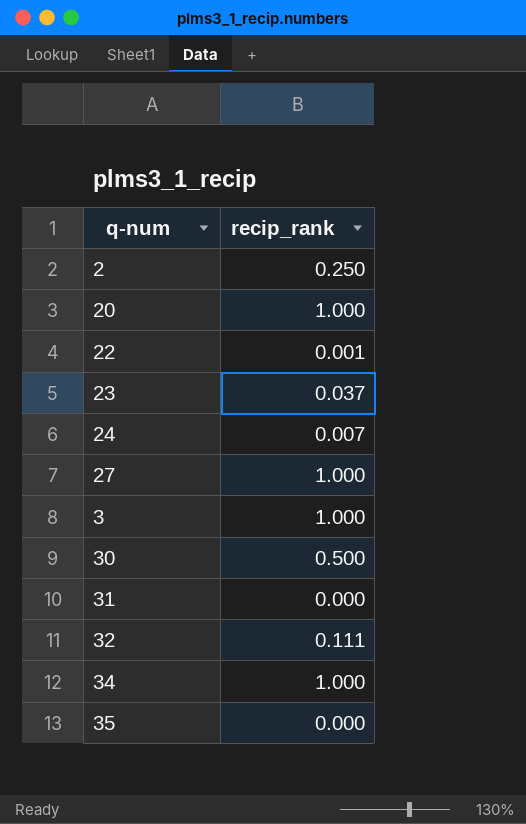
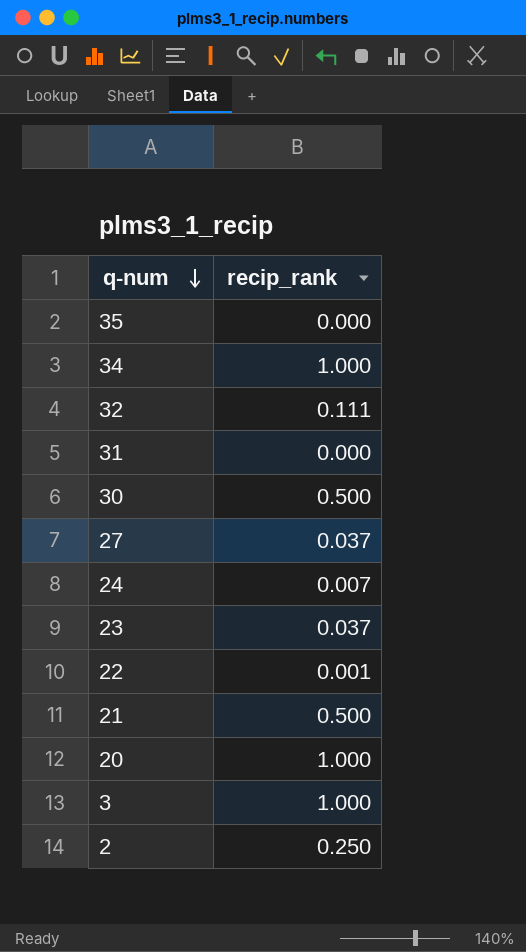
row order: none -> q-num descending
27 | recip_rank: 1.000 -> 0.037
row 21: none -> 0.500

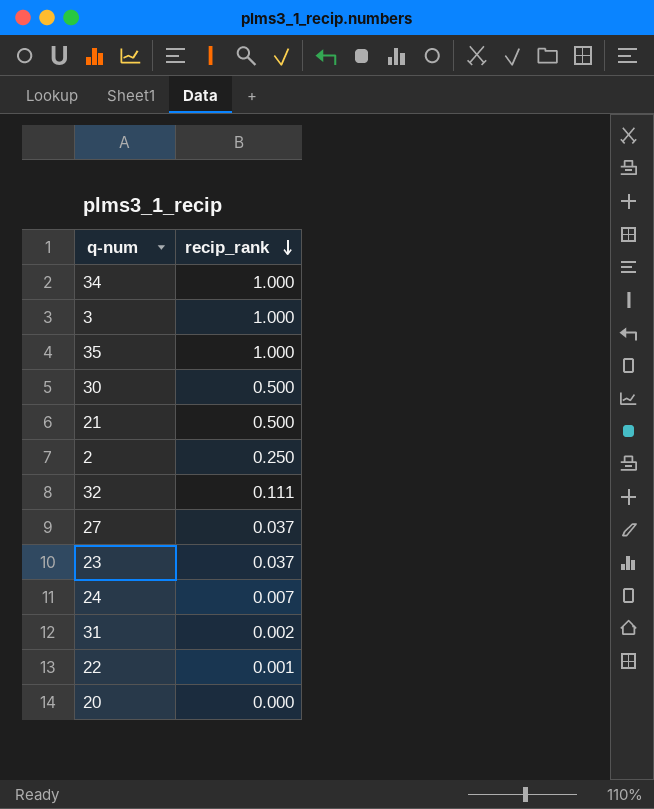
row order: q-num descending -> recip_rank descending
35 | recip_rank: 0.000 -> 1.000
31 | recip_rank: 0.000 -> 0.002
20 | recip_rank: 1.000 -> 0.000

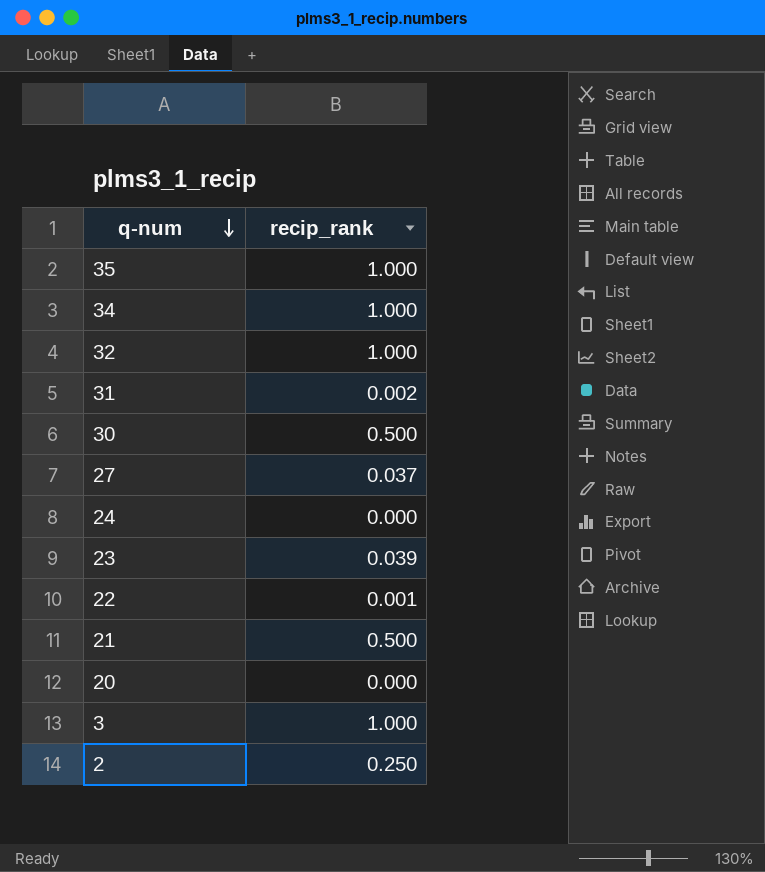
row order: recip_rank descending -> q-num descending
32 | recip_rank: 0.111 -> 1.000
24 | recip_rank: 0.007 -> 0.000
23 | recip_rank: 0.037 -> 0.039

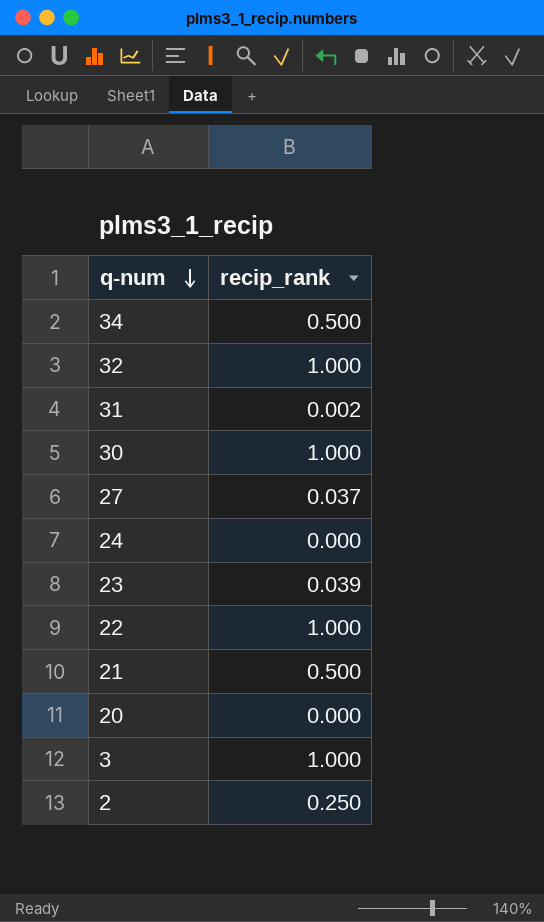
row 35: 1.000 -> none
34 | recip_rank: 1.000 -> 0.500
30 | recip_rank: 0.500 -> 1.000
22 | recip_rank: 0.001 -> 1.000

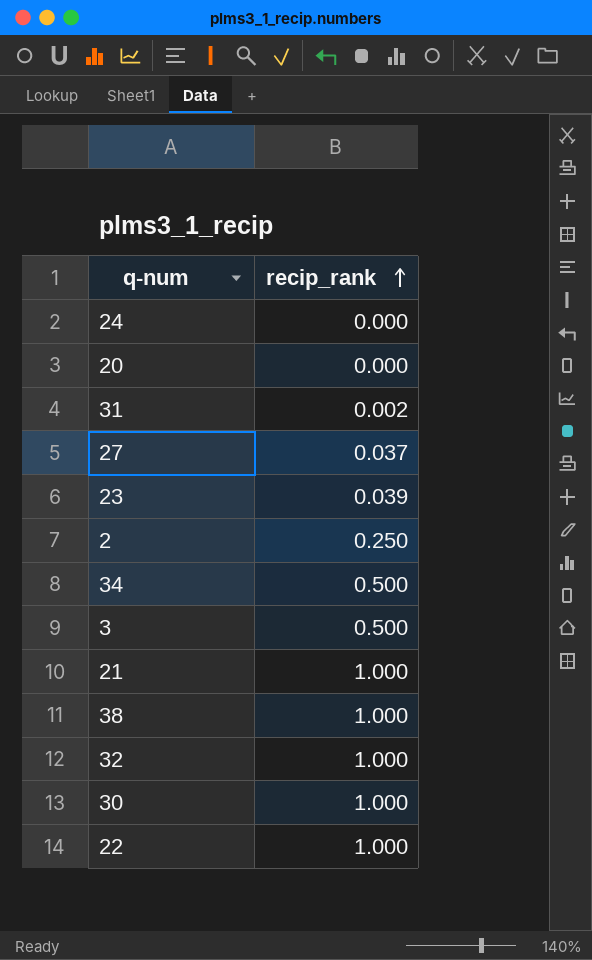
row order: q-num descending -> recip_rank ascending
3 | recip_rank: 1.000 -> 0.500
21 | recip_rank: 0.500 -> 1.000
row 38: none -> 1.000

